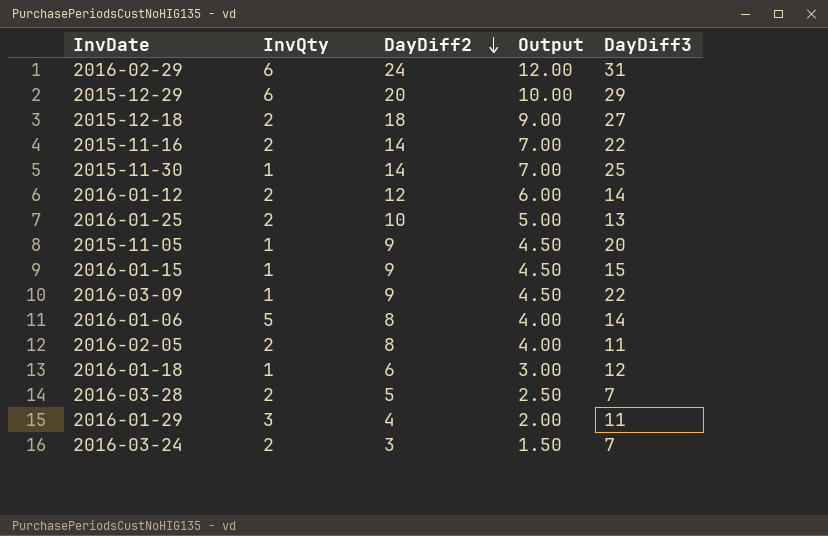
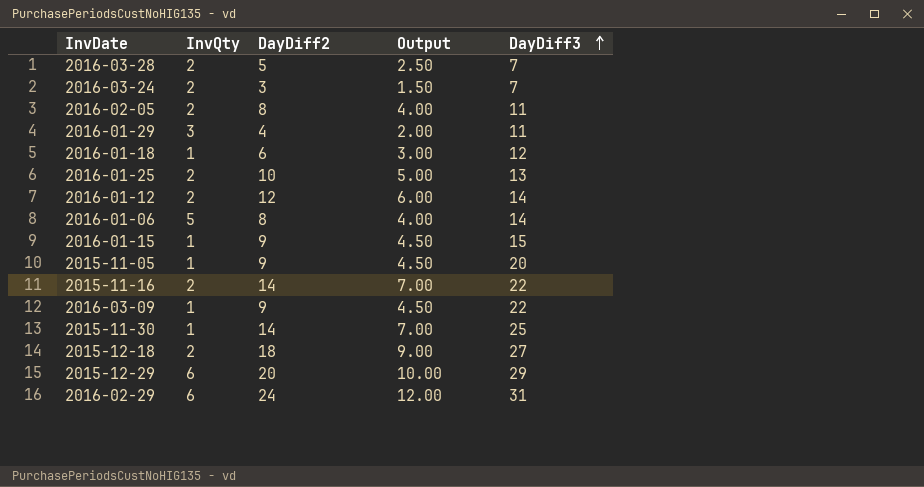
row order: DayDiff2 descending -> DayDiff3 ascending

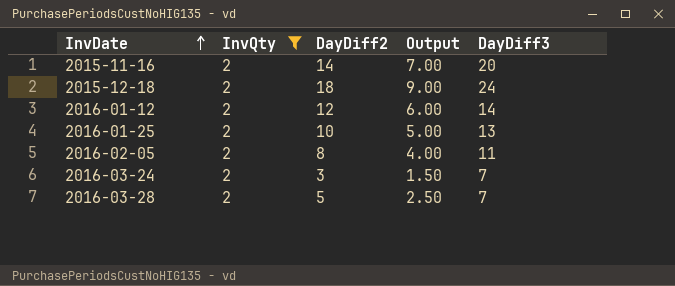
filter: none -> InvQty = 2
row order: DayDiff3 ascending -> InvDate ascending
2015-11-16 | DayDiff3: 22 -> 20
2015-12-18 | DayDiff3: 27 -> 24

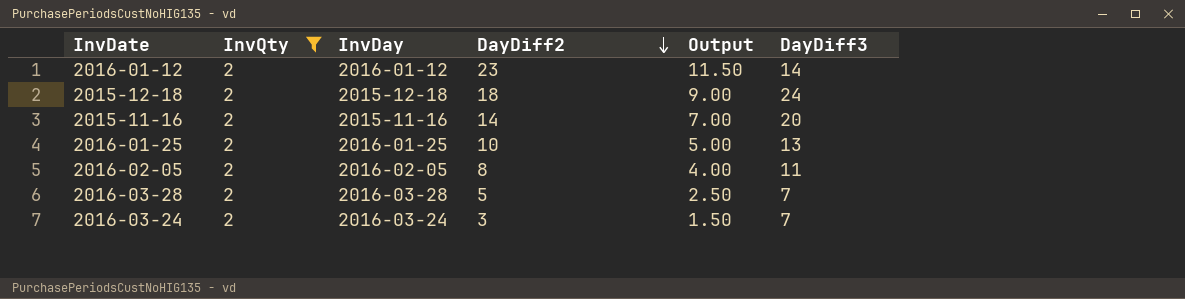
row order: InvDate ascending -> DayDiff2 descending
column InvDay | position: none -> 3
2016-01-12 | DayDiff2: 12 -> 23
2016-01-12 | Output: 6.00 -> 11.50

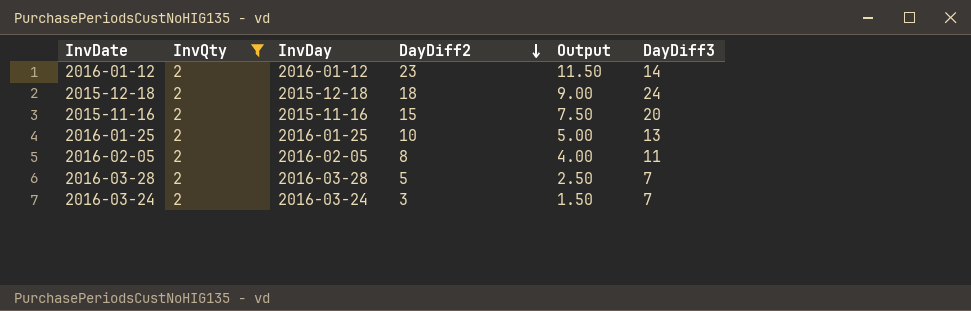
2015-11-16 | DayDiff2: 14 -> 15
2015-11-16 | Output: 7.00 -> 7.50

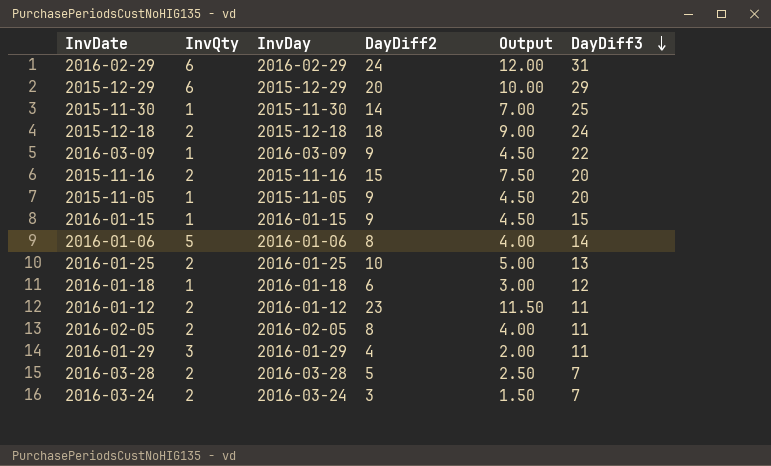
filter: InvQty = 2 -> none
row order: DayDiff2 descending -> DayDiff3 descending
2016-01-12 | DayDiff3: 14 -> 11

